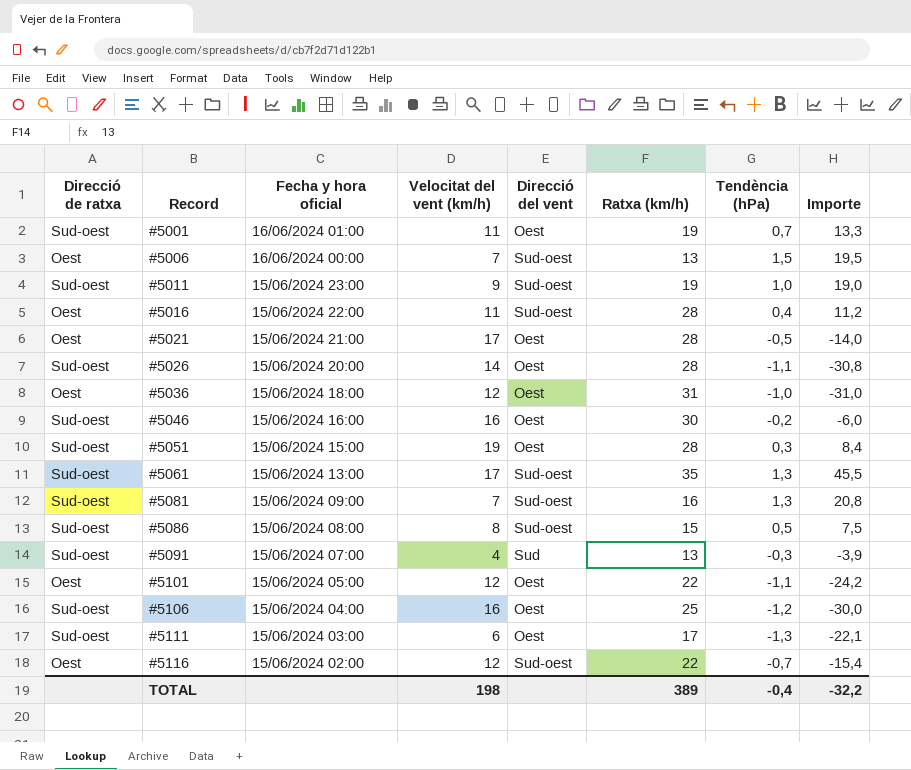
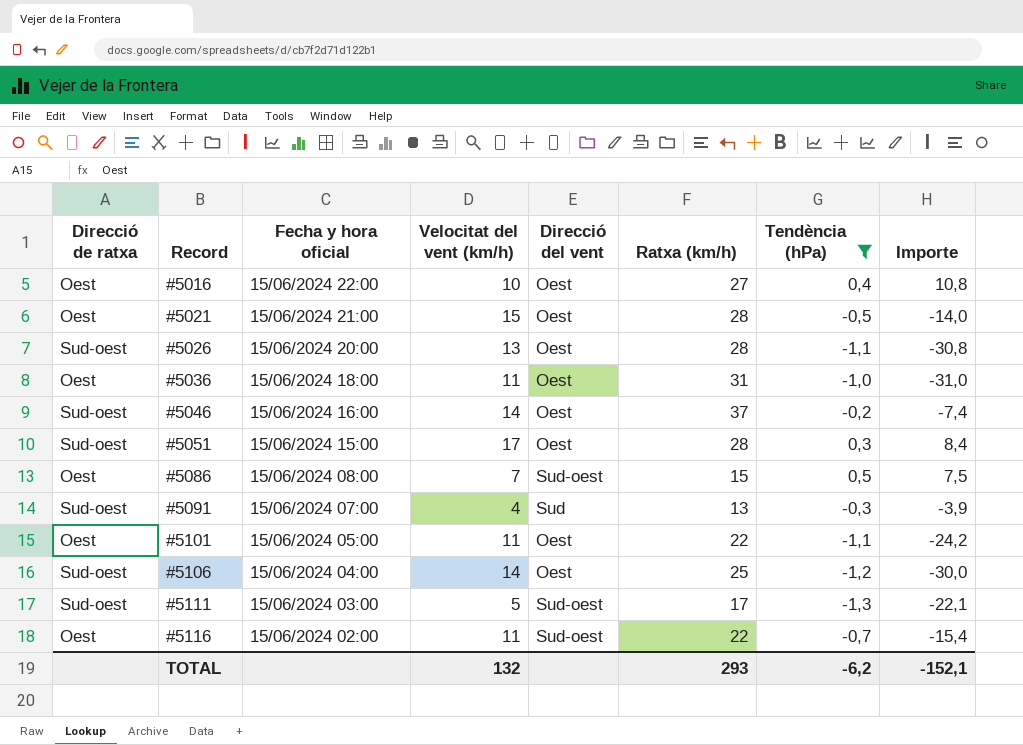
filter: none -> Tendència (hPa) <= 0,5
#5016 | Velocitat del vent (km/h): 11 -> 10
#5016 | Direcció del vent: Sud-oest -> Oest
#5016 | Ratxa (km/h): 28 -> 27
#5016 | Importe: 11,2 -> 10,8
#5021 | Velocitat del vent (km/h): 17 -> 15
#5026 | Velocitat del vent (km/h): 14 -> 13
#5036 | Velocitat del vent (km/h): 12 -> 11
#5046 | Velocitat del vent (km/h): 16 -> 14
#5046 | Ratxa (km/h): 30 -> 37
#5046 | Importe: -6,0 -> -7,4
#5051 | Velocitat del vent (km/h): 19 -> 17
#5086 | Direcció de ratxa: Sud-oest -> Oest
#5086 | Velocitat del vent (km/h): 8 -> 7
#5101 | Velocitat del vent (km/h): 12 -> 11
#5106 | Velocitat del vent (km/h): 16 -> 14
#5111 | Velocitat del vent (km/h): 6 -> 5
#5111 | Direcció del vent: Oest -> Sud-oest
#5116 | Velocitat del vent (km/h): 12 -> 11
TOTAL | Velocitat del vent (km/h): 198 -> 132
TOTAL | Ratxa (km/h): 389 -> 293
TOTAL | Tendència (hPa): -0,4 -> -6,2
TOTAL | Importe: -32,2 -> -152,1

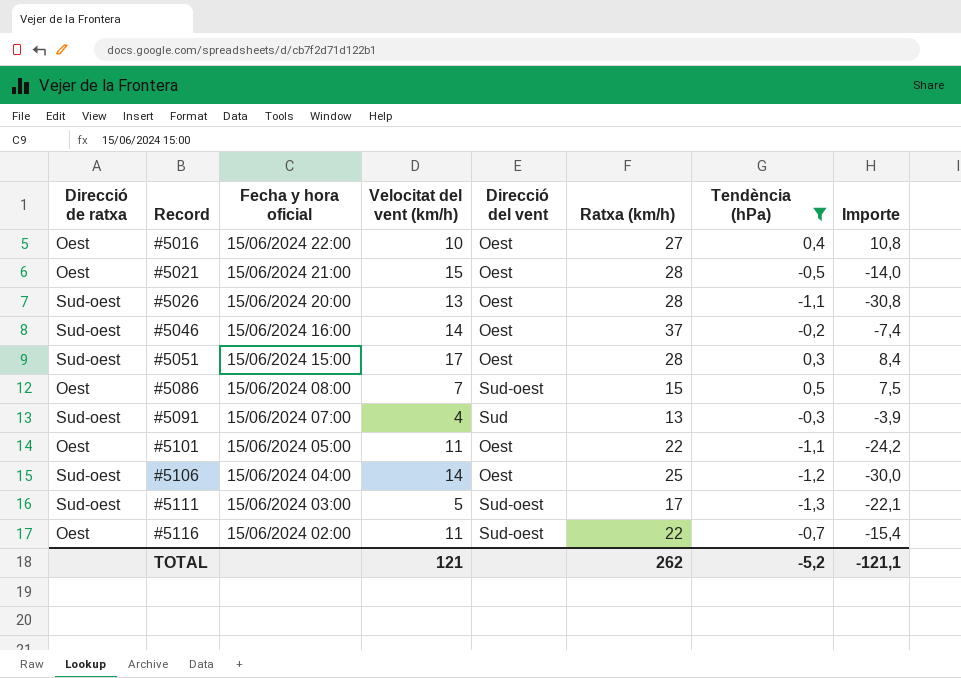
row #5036: Oest | 15/06/2024 18:00 | 11 | Oest | 31 | -1,0 | -31,0 -> none
TOTAL | Velocitat del vent (km/h): 132 -> 121
TOTAL | Ratxa (km/h): 293 -> 262
TOTAL | Tendència (hPa): -6,2 -> -5,2
TOTAL | Importe: -152,1 -> -121,1

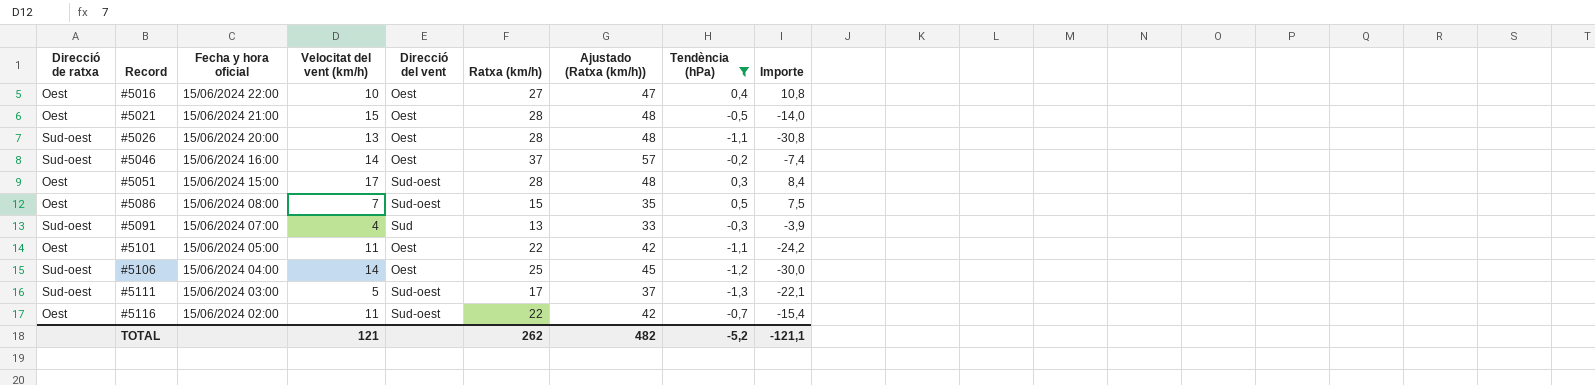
column Ajustado (Ratxa (km/h)) | formula: none -> [Ratxa (km/h)] + 20
#5051 | Direcció de ratxa: Sud-oest -> Oest
#5051 | Direcció del vent: Oest -> Sud-oest

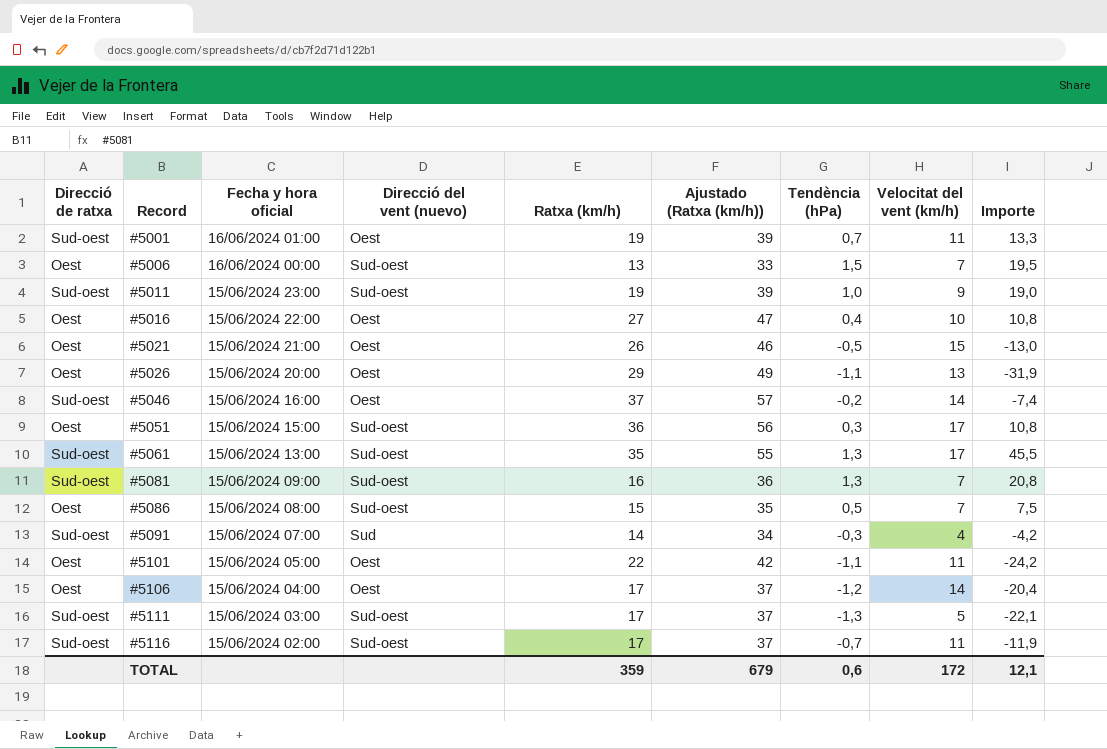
filter: Tendència (hPa) <= 0,5 -> none
column name: Direcció del vent -> Direcció del vent (nuevo)
column Velocitat del vent (km/h) | position: 4 -> 8
#5021 | Ratxa (km/h): 28 -> 26
#5021 | Ajustado (Ratxa (km/h)): 48 -> 46
#5021 | Importe: -14,0 -> -13,0
#5026 | Direcció de ratxa: Sud-oest -> Oest
#5026 | Ratxa (km/h): 28 -> 29
#5026 | Ajustado (Ratxa (km/h)): 48 -> 49
#5026 | Importe: -30,8 -> -31,9
#5051 | Ratxa (km/h): 28 -> 36
#5051 | Ajustado (Ratxa (km/h)): 48 -> 56
#5051 | Importe: 8,4 -> 10,8
#5091 | Ratxa (km/h): 13 -> 14
#5091 | Ajustado (Ratxa (km/h)): 33 -> 34
#5091 | Importe: -3,9 -> -4,2
#5106 | Direcció de ratxa: Sud-oest -> Oest
#5106 | Ratxa (km/h): 25 -> 17
#5106 | Ajustado (Ratxa (km/h)): 45 -> 37
#5106 | Importe: -30,0 -> -20,4
#5116 | Direcció de ratxa: Oest -> Sud-oest
#5116 | Ratxa (km/h): 22 -> 17
#5116 | Ajustado (Ratxa (km/h)): 42 -> 37
#5116 | Importe: -15,4 -> -11,9
TOTAL | Ratxa (km/h): 262 -> 359
TOTAL | Ajustado (Ratxa (km/h)): 482 -> 679
TOTAL | Tendència (hPa): -5,2 -> 0,6
TOTAL | Velocitat del vent (km/h): 121 -> 172
TOTAL | Importe: -121,1 -> 12,1

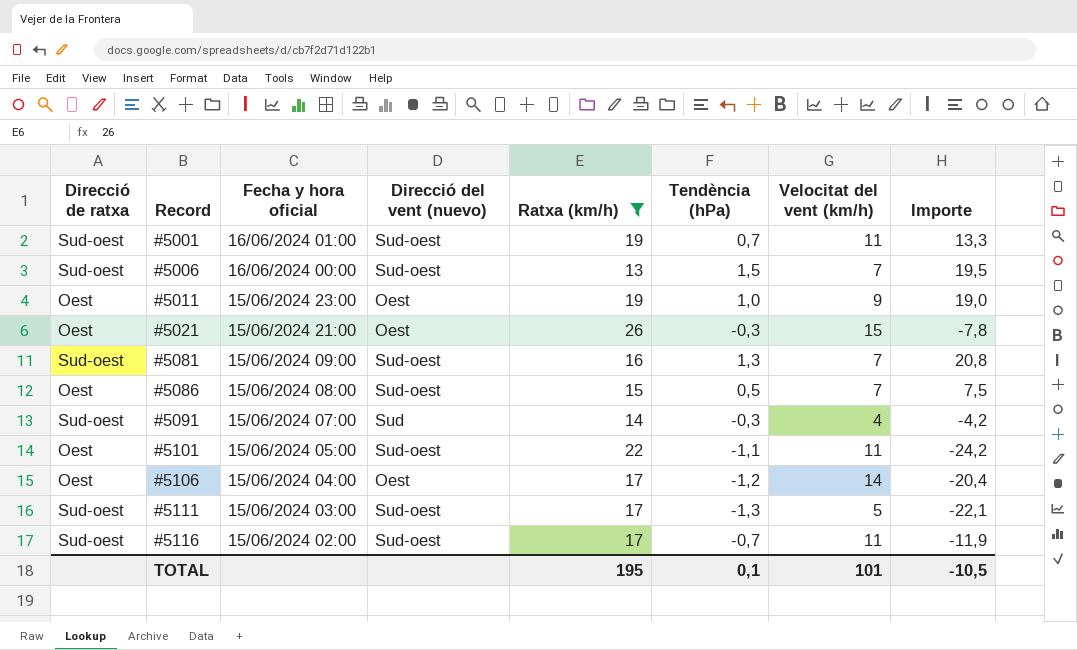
filter: none -> Ratxa (km/h) <= 26
column Ajustado (Ratxa (km/h)) | formula: [Ratxa (km/h)] + 20 -> none
#5001 | Direcció del vent (nuevo): Oest -> Sud-oest
#5006 | Direcció de ratxa: Oest -> Sud-oest
#5011 | Direcció de ratxa: Sud-oest -> Oest
#5011 | Direcció del vent (nuevo): Sud-oest -> Oest
#5021 | Tendència (hPa): -0,5 -> -0,3
#5021 | Importe: -13,0 -> -7,8
#5101 | Direcció del vent (nuevo): Oest -> Sud-oest
TOTAL | Ratxa (km/h): 359 -> 195
TOTAL | Tendència (hPa): 0,6 -> 0,1
TOTAL | Velocitat del vent (km/h): 172 -> 101
TOTAL | Importe: 12,1 -> -10,5

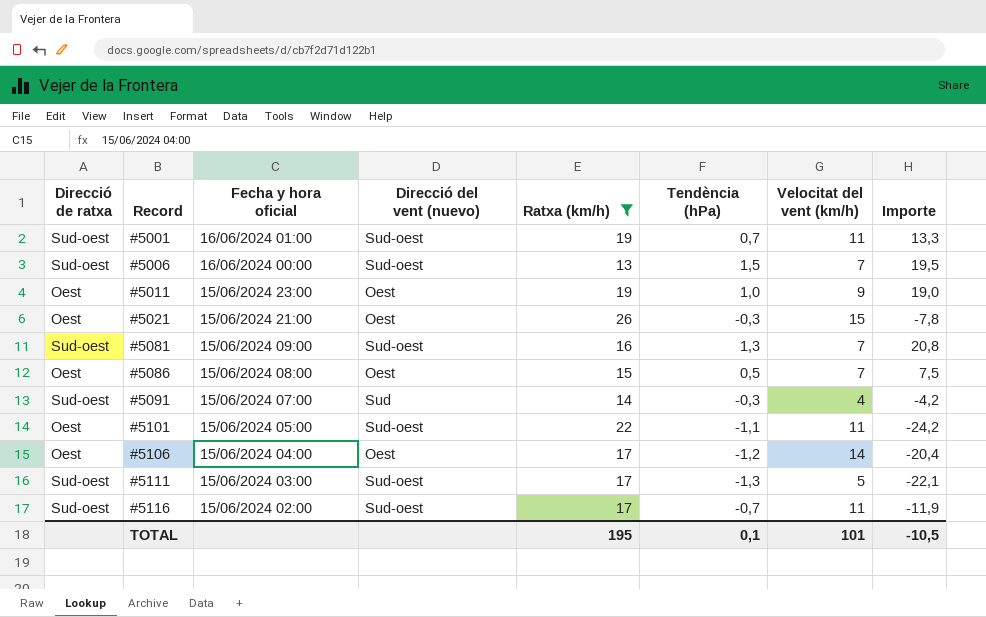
#5086 | Direcció del vent (nuevo): Sud-oest -> Oest

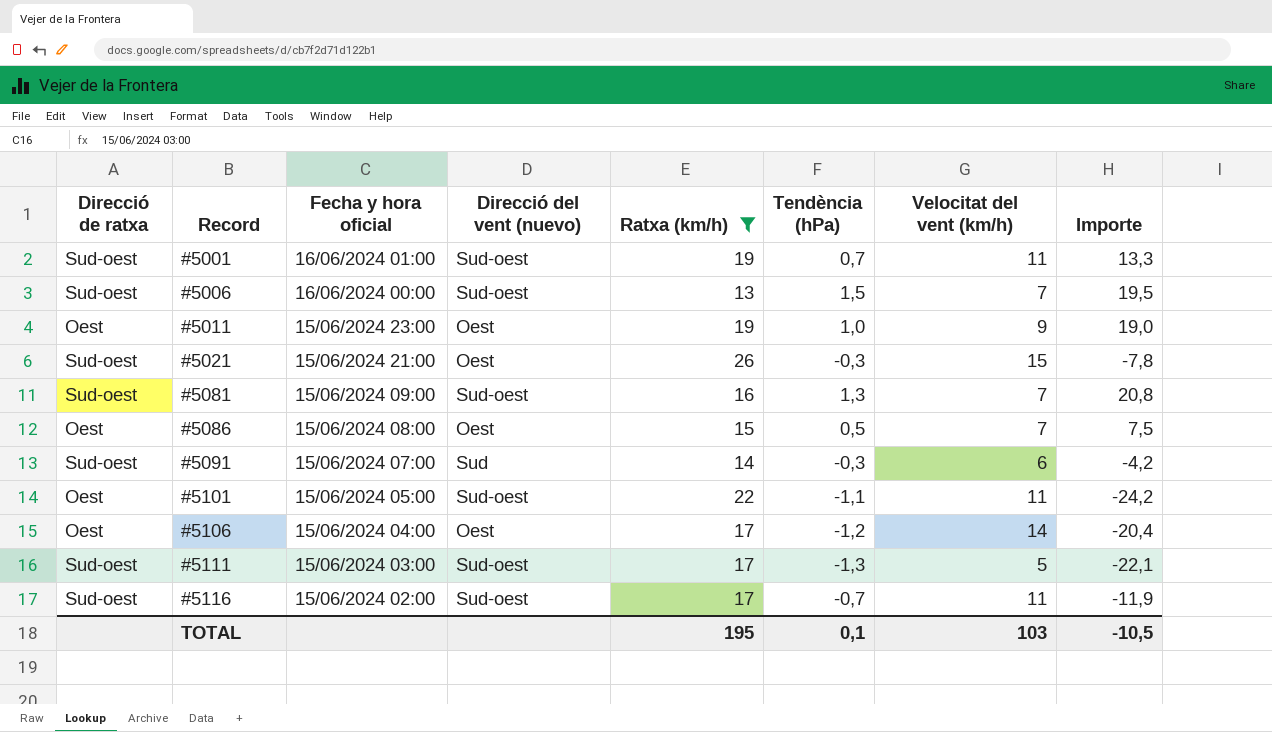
#5021 | Direcció de ratxa: Oest -> Sud-oest
#5091 | Velocitat del vent (km/h): 4 -> 6
TOTAL | Velocitat del vent (km/h): 101 -> 103

